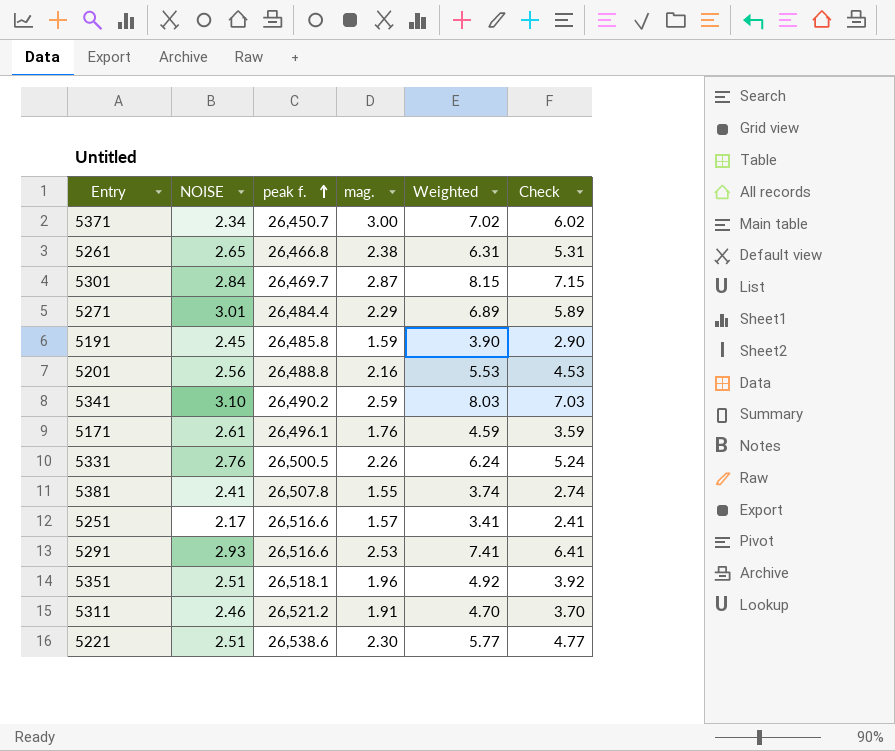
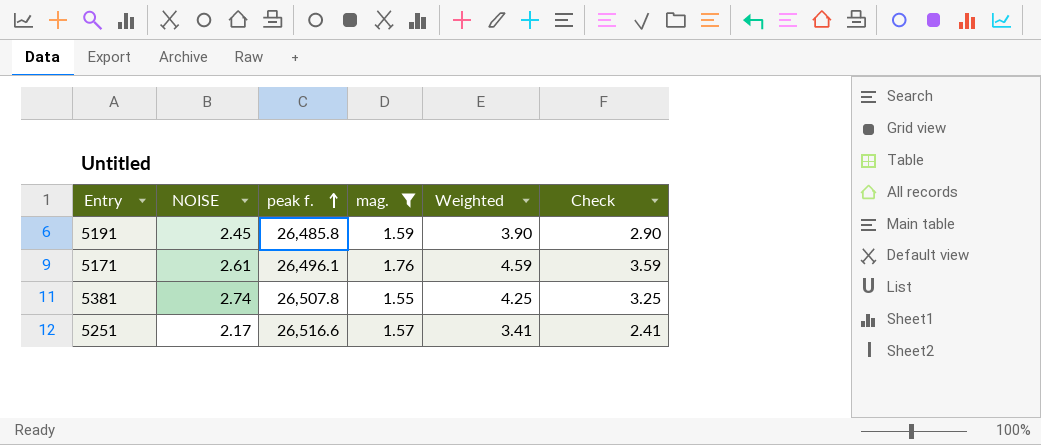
filter: none -> mag. <= 1.76
5381 | NOISE: 2.41 -> 2.74
5381 | Weighted: 3.74 -> 4.25
5381 | Check: 2.74 -> 3.25

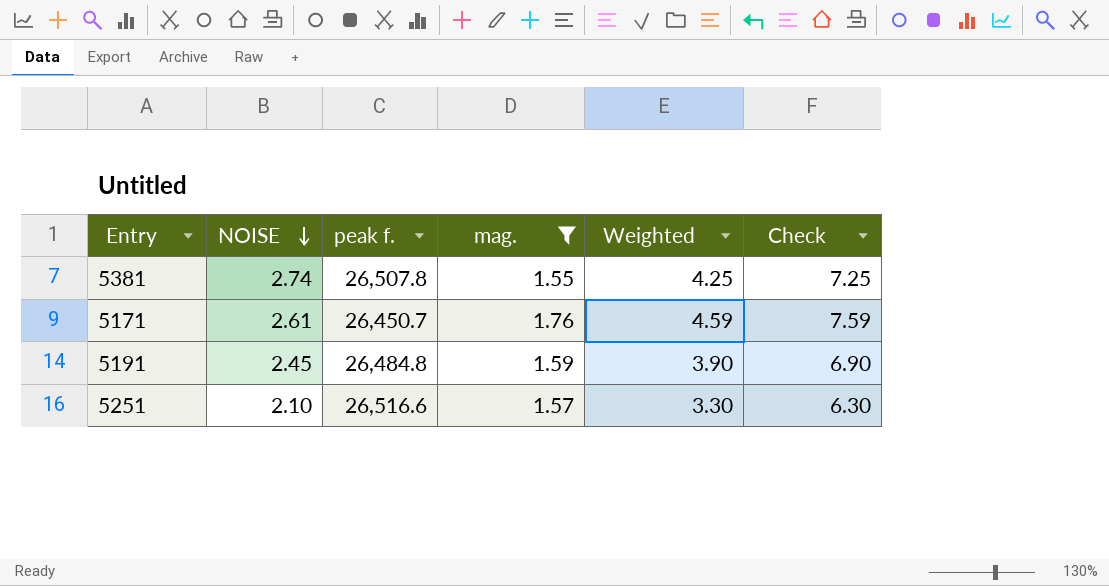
row order: peak f. ascending -> NOISE descending
column Check | formula: [Weighted] - 1 -> [Weighted] + 3
5171 | peak f.: 26,496.1 -> 26,450.7
5191 | peak f.: 26,485.8 -> 26,484.8
5251 | NOISE: 2.17 -> 2.10
5251 | Weighted: 3.41 -> 3.30

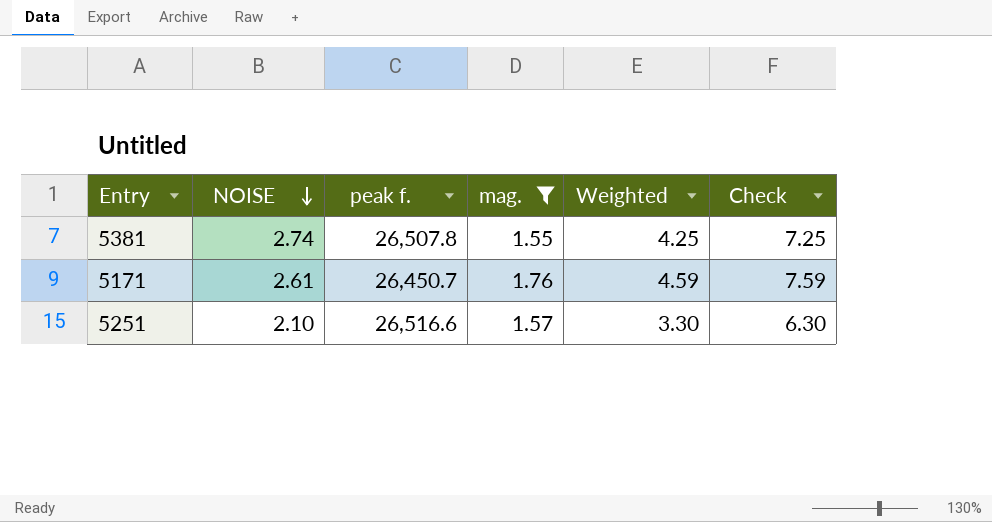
row 5191: 2.45 | 26,484.8 | 1.59 | 3.90 | 6.90 -> none

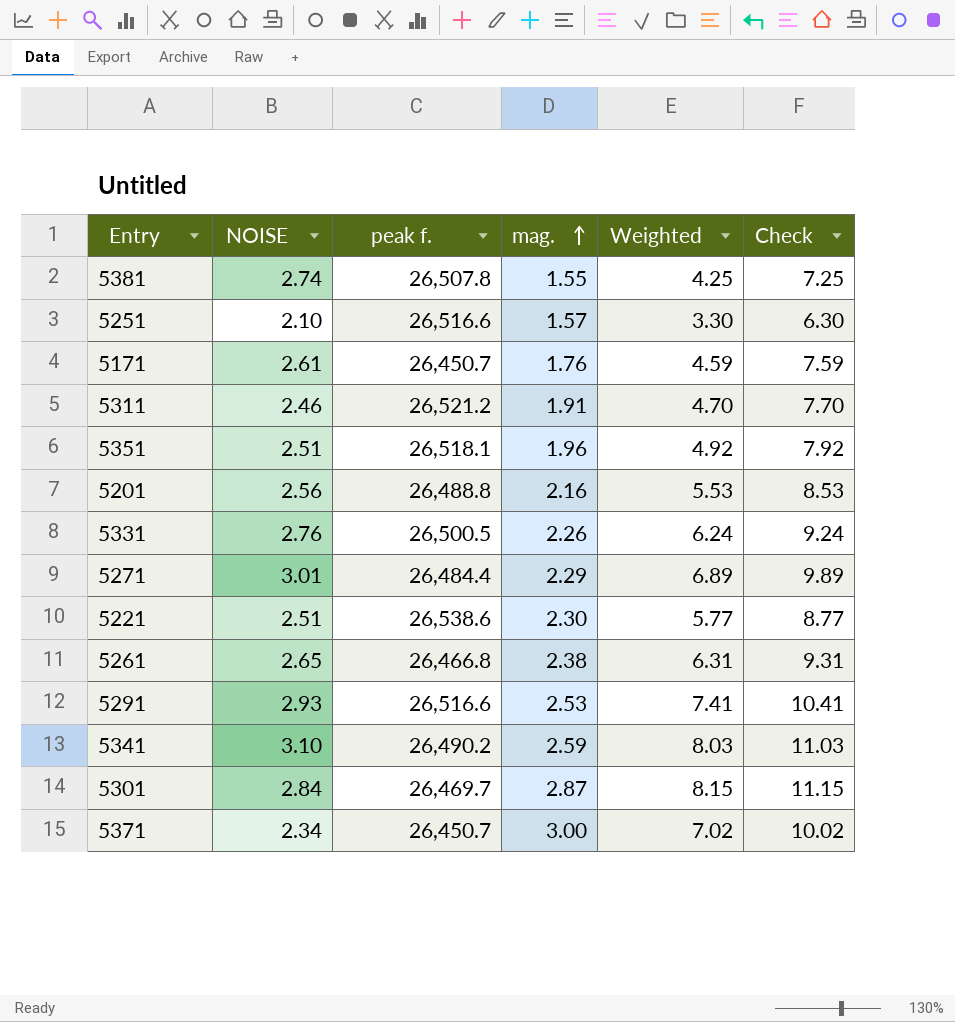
filter: mag. <= 1.76 -> none
row order: NOISE descending -> mag. ascending

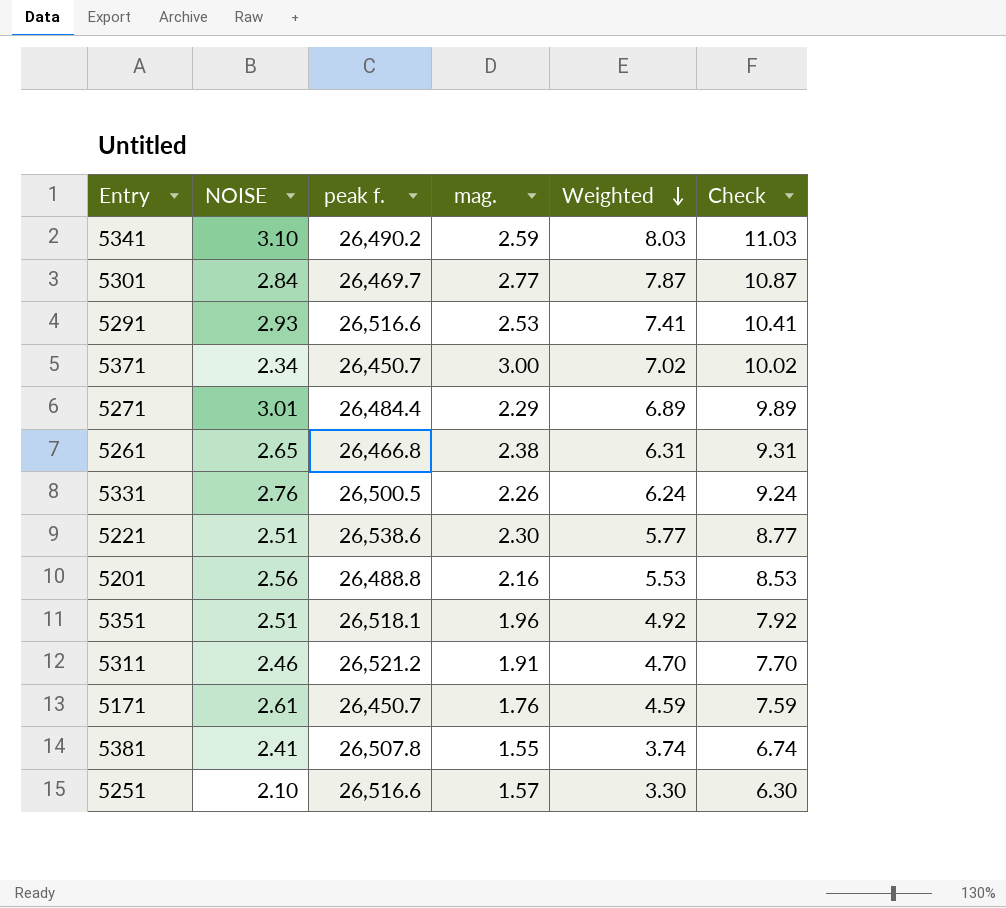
row order: mag. ascending -> Weighted descending
5301 | mag.: 2.87 -> 2.77
5301 | Weighted: 8.15 -> 7.87
5301 | Check: 11.15 -> 10.87
5381 | NOISE: 2.74 -> 2.41
5381 | Weighted: 4.25 -> 3.74
5381 | Check: 7.25 -> 6.74

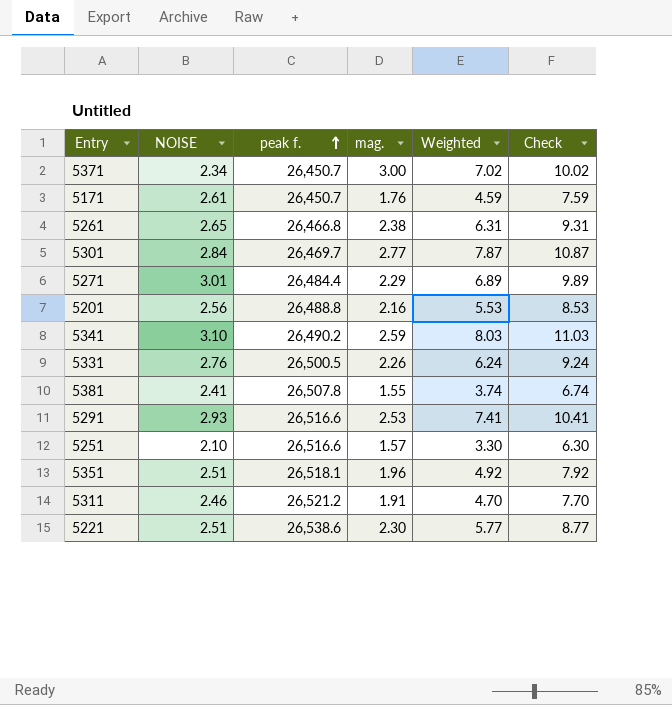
row order: Weighted descending -> peak f. ascending

